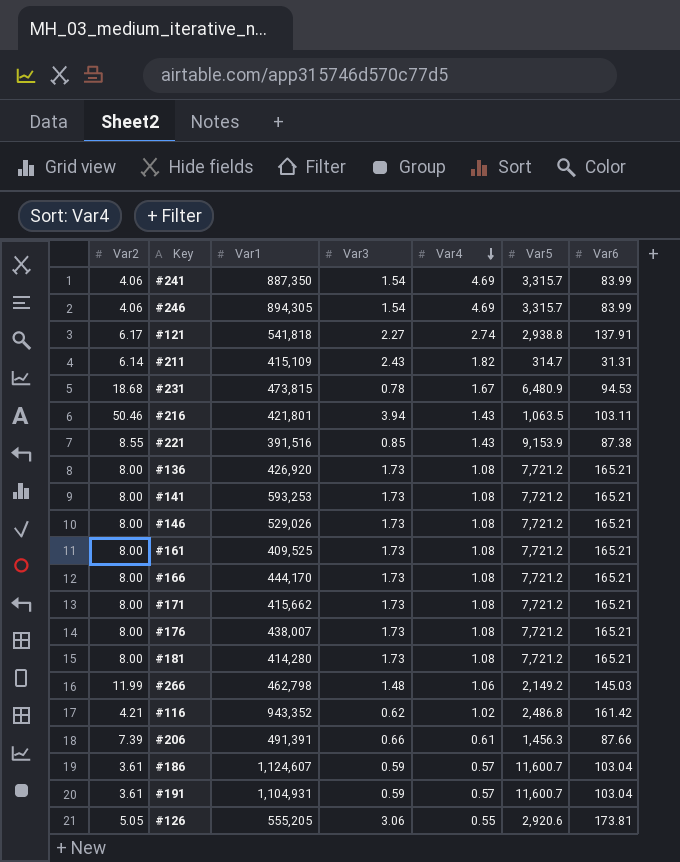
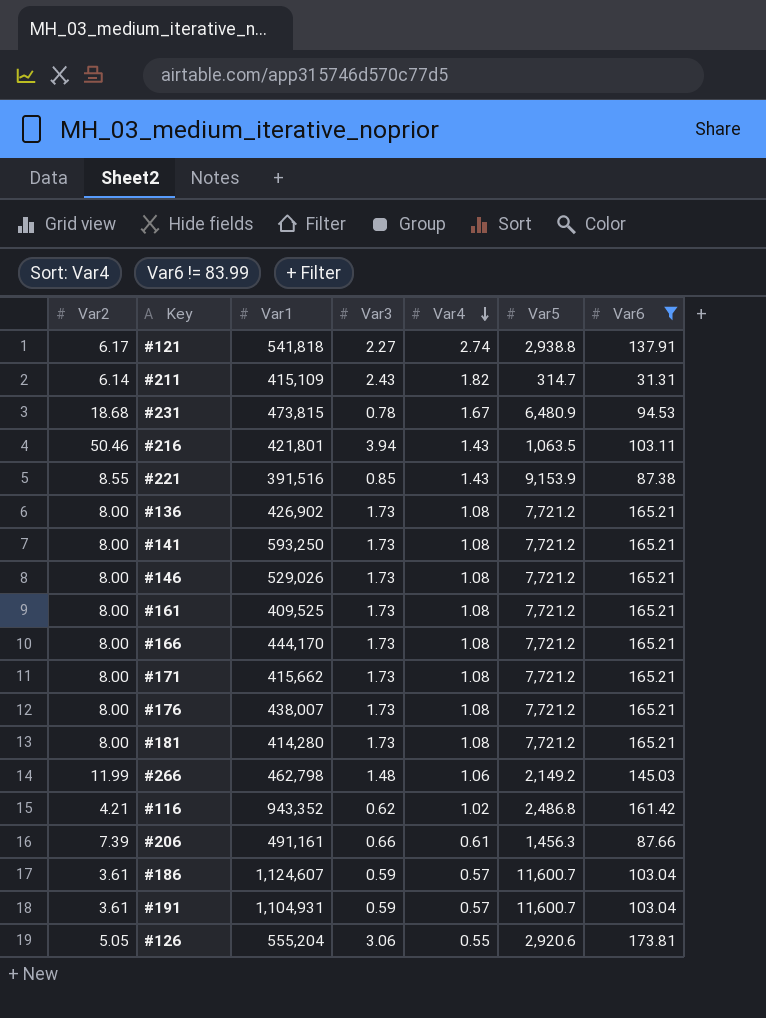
filter: none -> Var6 != 83.99
#136 | Var1: 426,920 -> 426,902
#141 | Var1: 593,253 -> 593,250
#206 | Var1: 491,391 -> 491,161
#126 | Var1: 555,205 -> 555,204

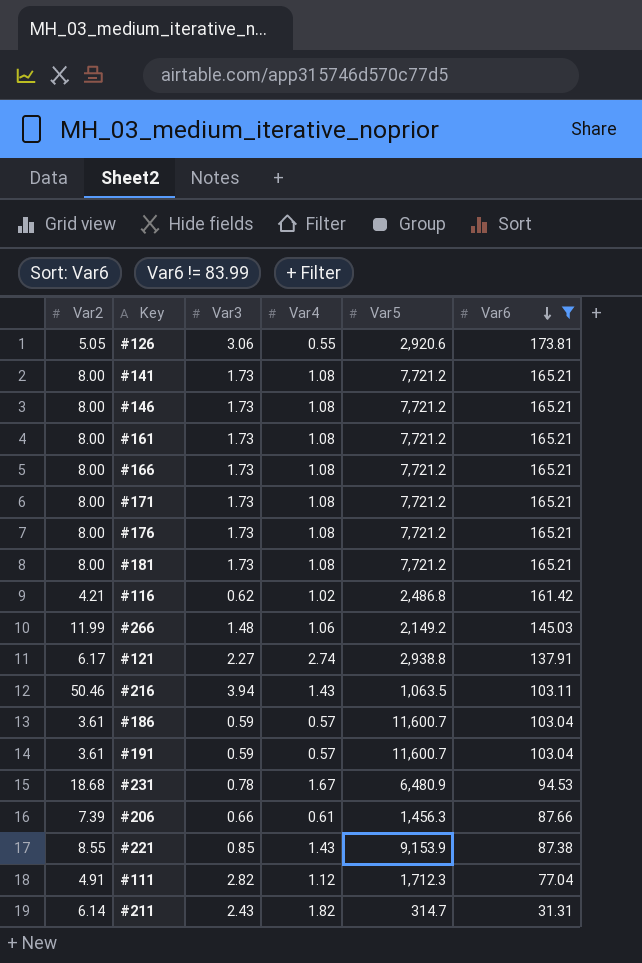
row order: Var4 descending -> Var6 descending
column Var1 | position: 3 -> none
row #136: 8.00 | 426,902 | 1.73 | 1.08 | 7,721.2 | 165.21 -> none
row #111: none -> 4.91 | 2.82 | 1.12 | 1,712.3 | 77.04

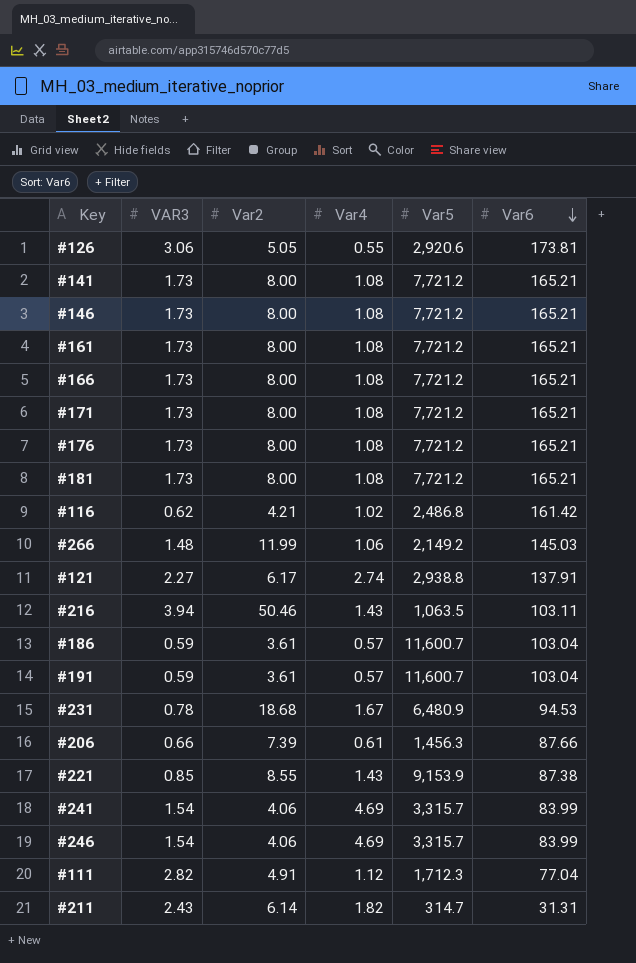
filter: Var6 != 83.99 -> none
column name: Var3 -> VAR3
column Var2 | position: 1 -> 3

